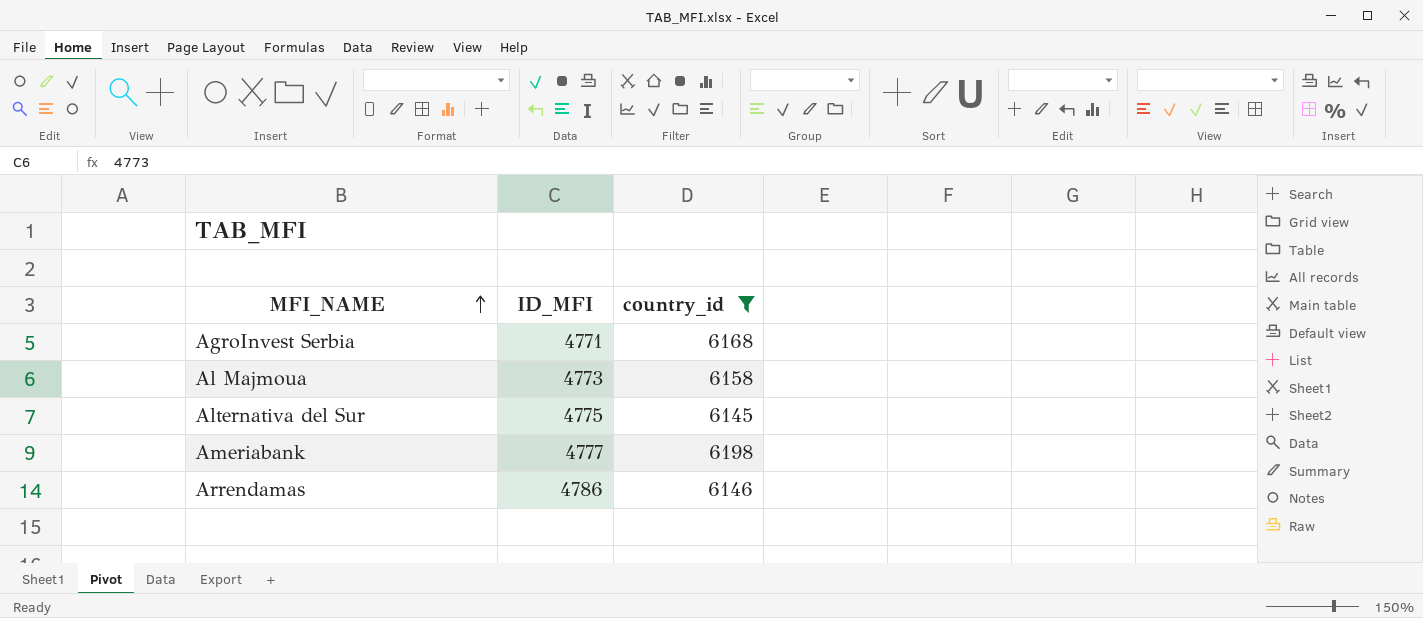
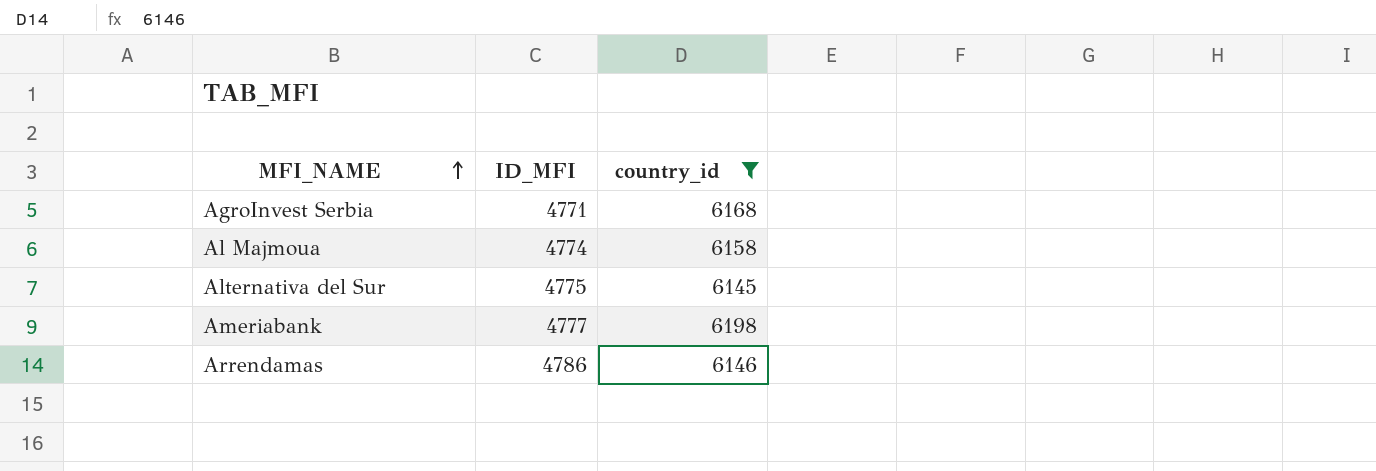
Al Majmoua | ID_MFI: 4773 -> 4774

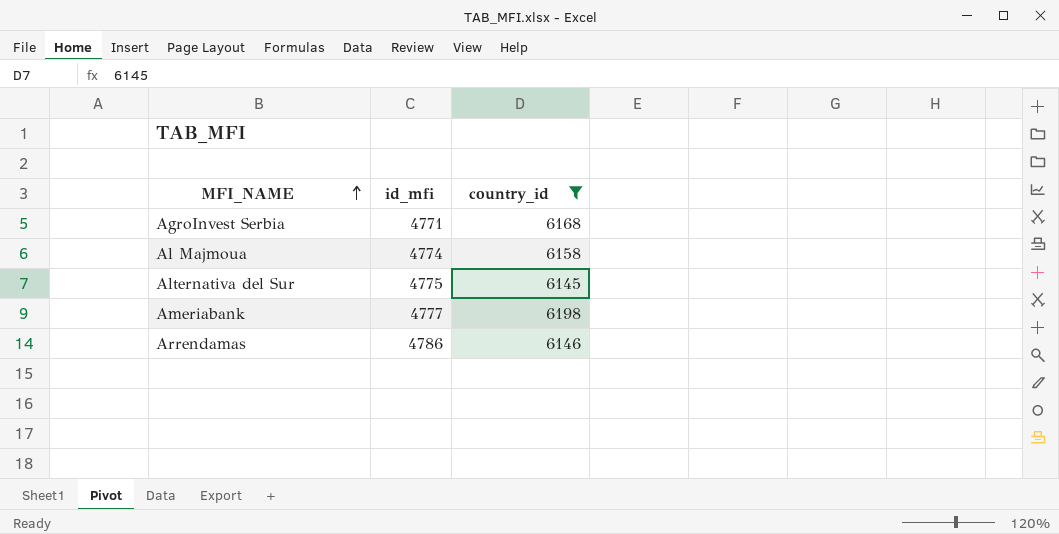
column name: ID_MFI -> id_mfi

